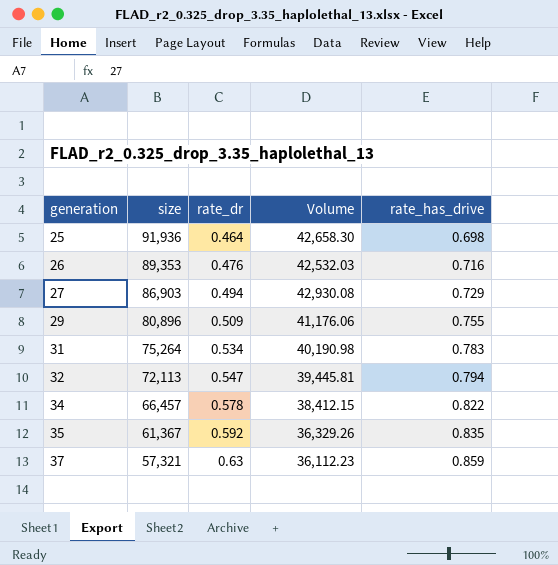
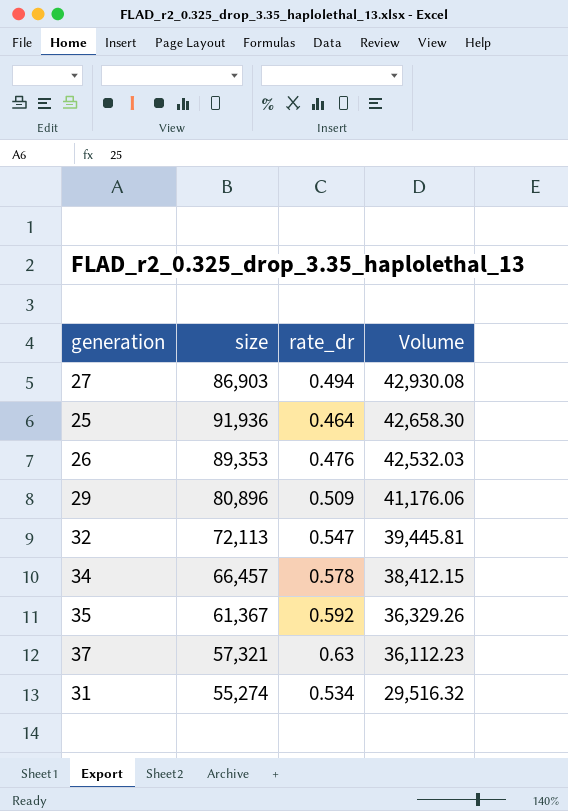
row order: generation ascending -> Volume descending
column rate_has_drive | position: 5 -> none
31 | size: 75,264 -> 55,274
31 | Volume: 40,190.98 -> 29,516.32

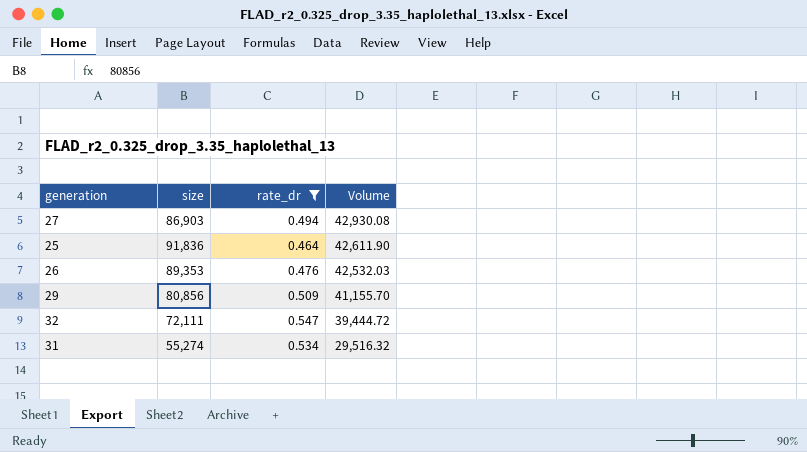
filter: none -> rate_dr <= 0.547
25 | size: 91,936 -> 91,836
25 | Volume: 42,658.30 -> 42,611.90
29 | size: 80,896 -> 80,856
29 | Volume: 41,176.06 -> 41,155.70
32 | size: 72,113 -> 72,111
32 | Volume: 39,445.81 -> 39,444.72

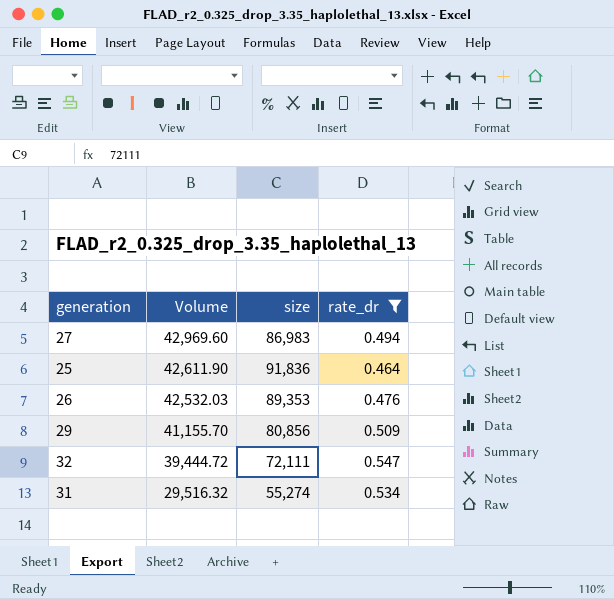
column Volume | position: 4 -> 2
27 | Volume: 42,930.08 -> 42,969.60
27 | size: 86,903 -> 86,983

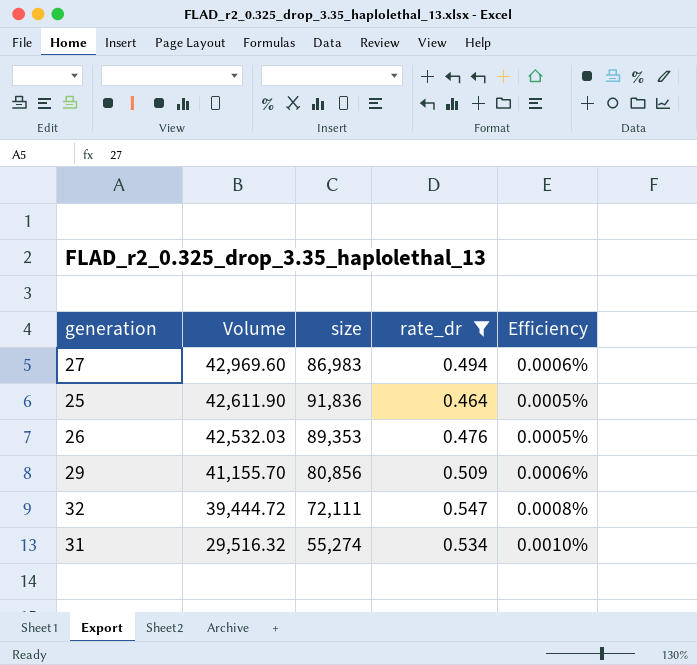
column Efficiency | formula: none -> [rate_dr] / [size]

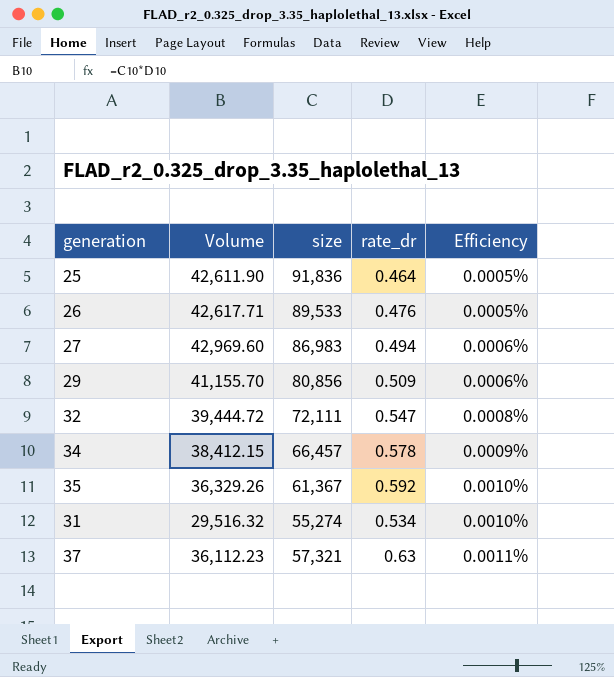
filter: rate_dr <= 0.547 -> none
row order: Volume descending -> Efficiency ascending
26 | Volume: 42,532.03 -> 42,617.71
26 | size: 89,353 -> 89,533

